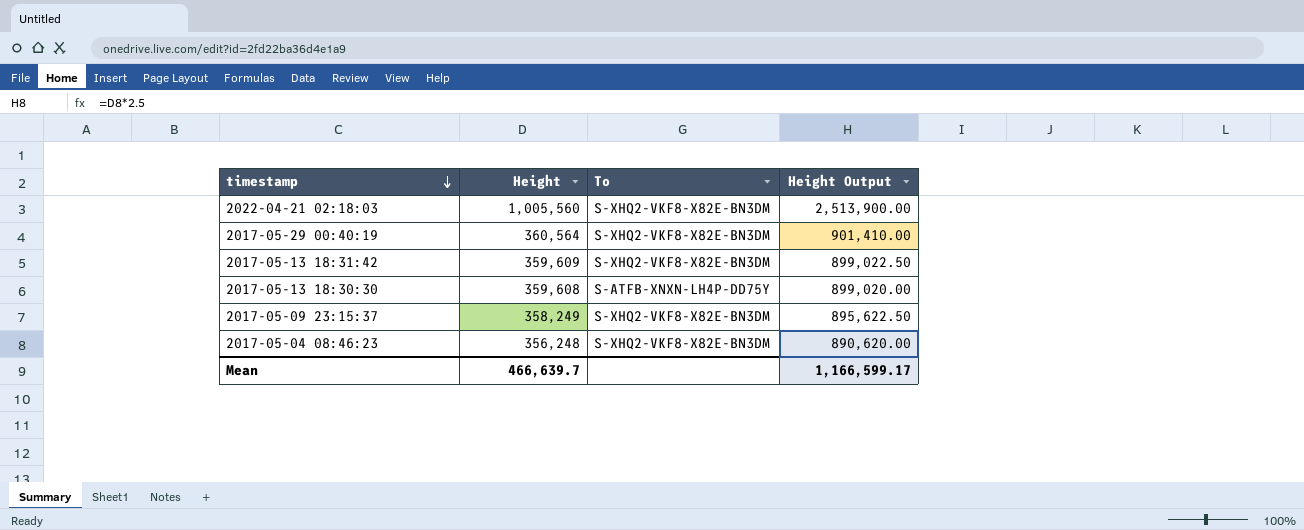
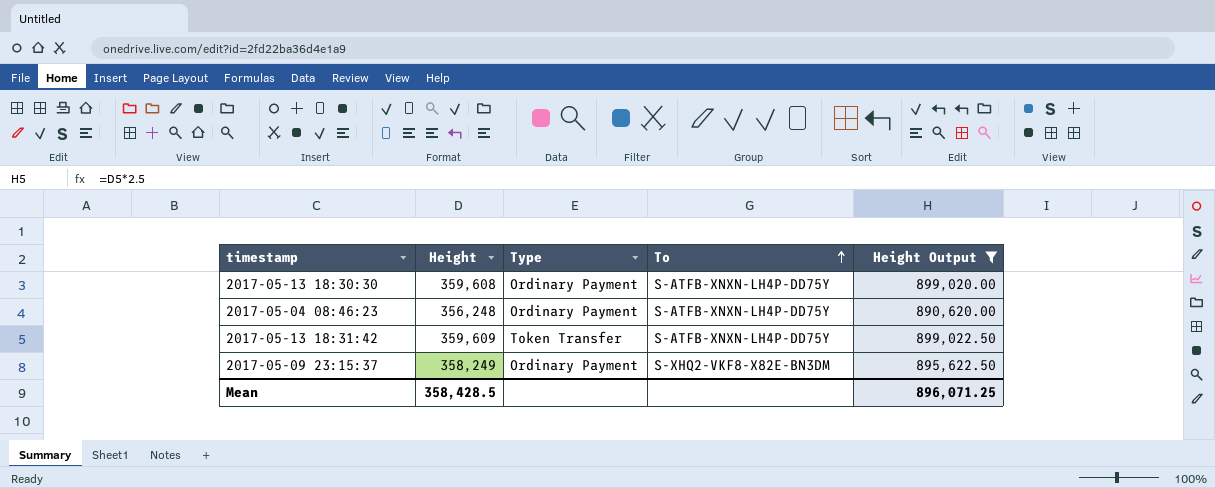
filter: none -> Height Output <= 899,022.50
row order: timestamp descending -> To ascending
column Type | position: none -> 3
2017-05-04 08:46:23 | To: S-XHQ2-VKF8-X82E-BN3DM -> S-ATFB-XNXN-LH4P-DD75Y
2017-05-13 18:31:42 | To: S-XHQ2-VKF8-X82E-BN3DM -> S-ATFB-XNXN-LH4P-DD75Y
Mean | Height: 466,639.7 -> 358,428.5
Mean | Height Output: 1,166,599.17 -> 896,071.25

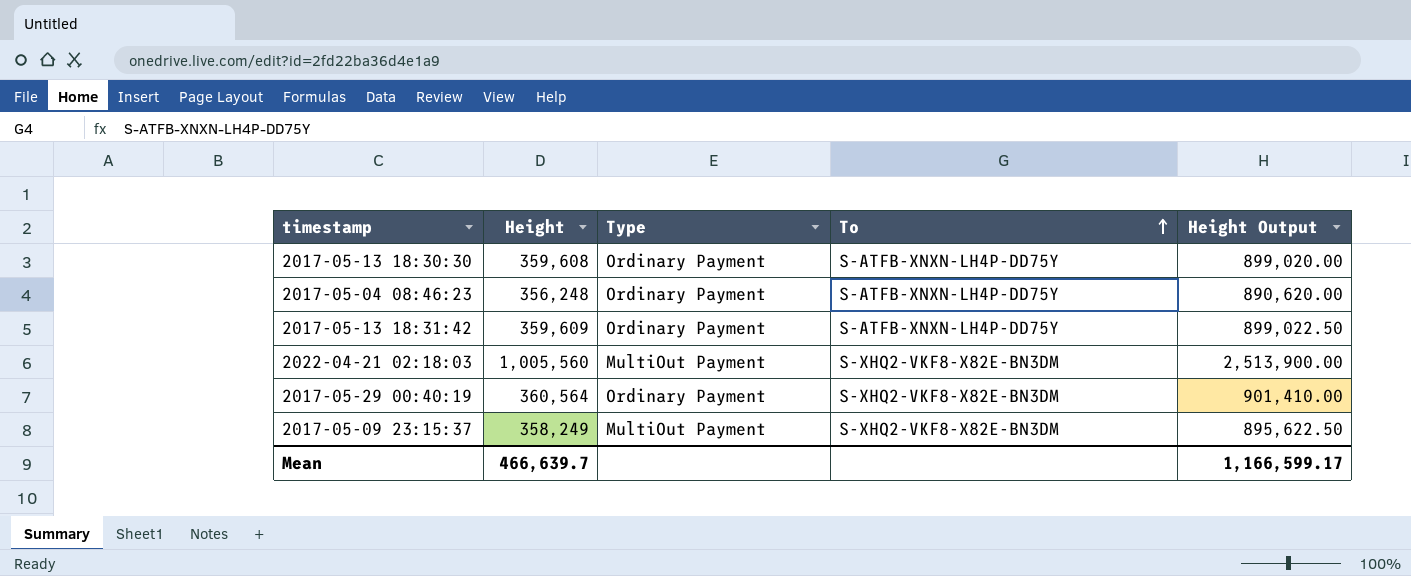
filter: Height Output <= 899,022.50 -> none
2017-05-13 18:31:42 | Type: Token Transfer -> Ordinary Payment
2017-05-09 23:15:37 | Type: Ordinary Payment -> MultiOut Payment
Mean | Height: 358,428.5 -> 466,639.7
Mean | Height Output: 896,071.25 -> 1,166,599.17

